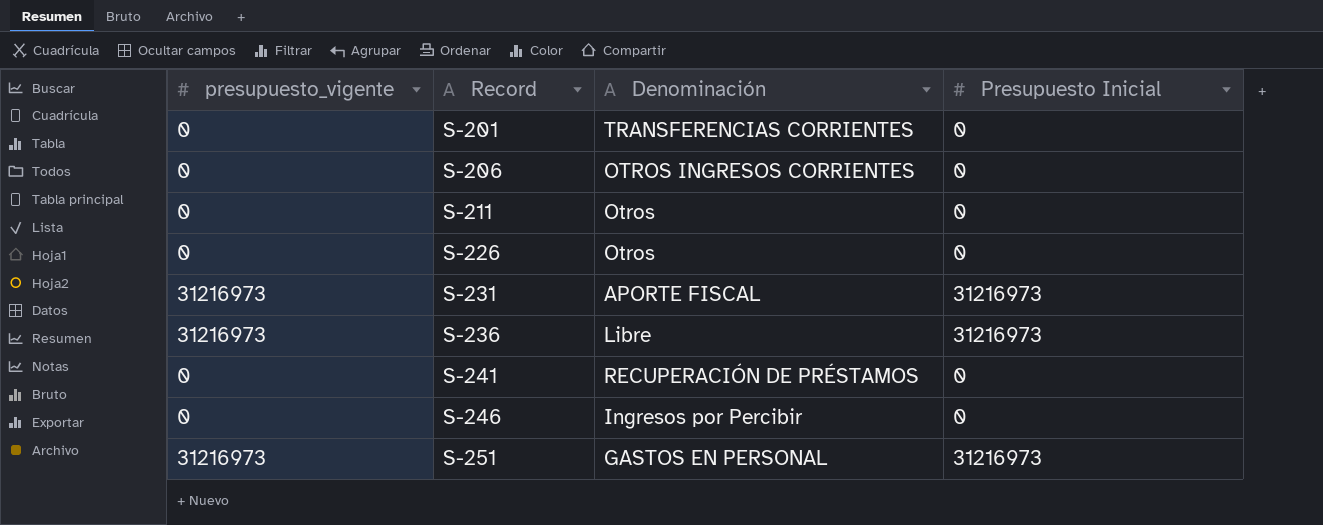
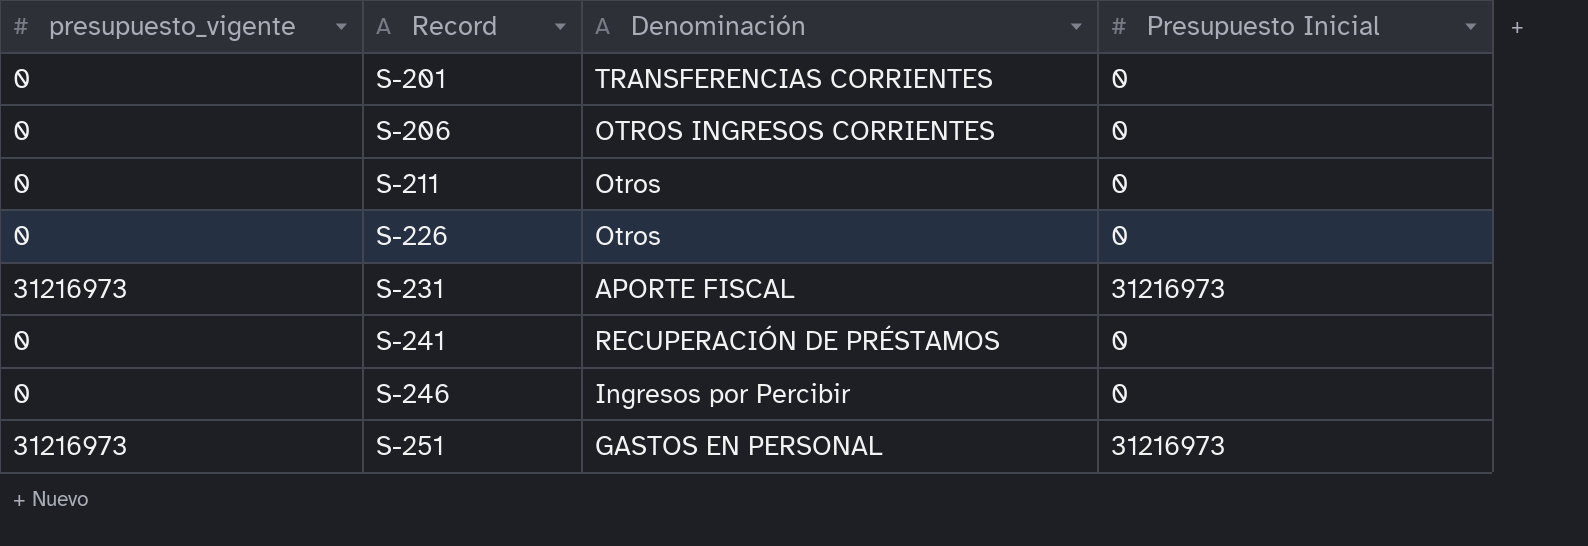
row S-236: 31216973 | Libre | 31216973 -> none

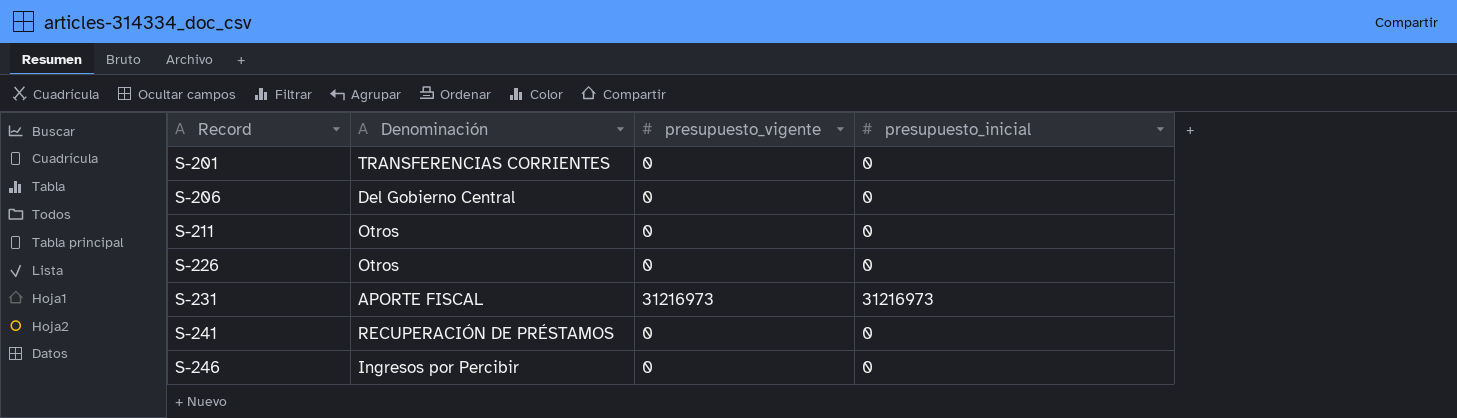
column presupuesto_vigente | position: 1 -> 3
column name: Presupuesto Inicial -> presupuesto_inicial
row S-251: 31216973 | GASTOS EN PERSONAL | 31216973 -> none
S-206 | Denominación: OTROS INGRESOS CORRIENTES -> Del Gobierno Central

